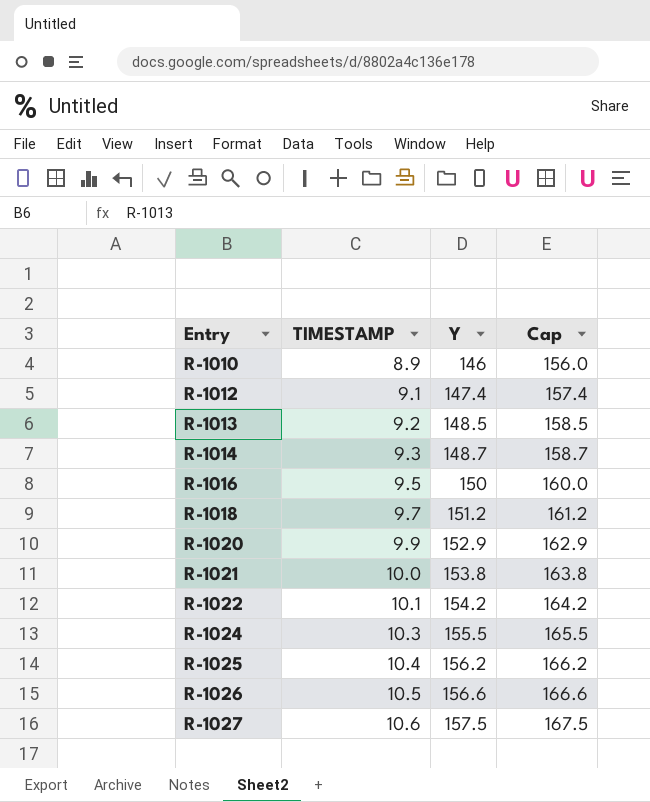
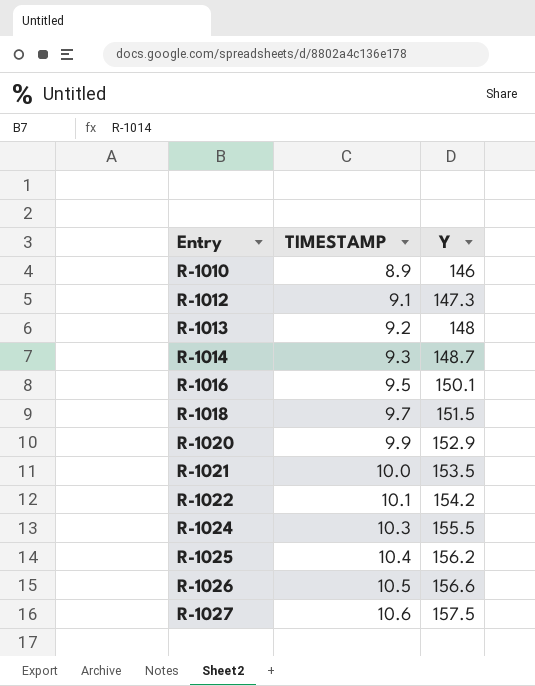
column Cap | formula: [Y] + 10 -> none
R-1012 | Y: 147.4 -> 147.3
R-1013 | Y: 148.5 -> 148
R-1016 | Y: 150 -> 150.1
R-1018 | Y: 151.2 -> 151.5
R-1021 | Y: 153.8 -> 153.5

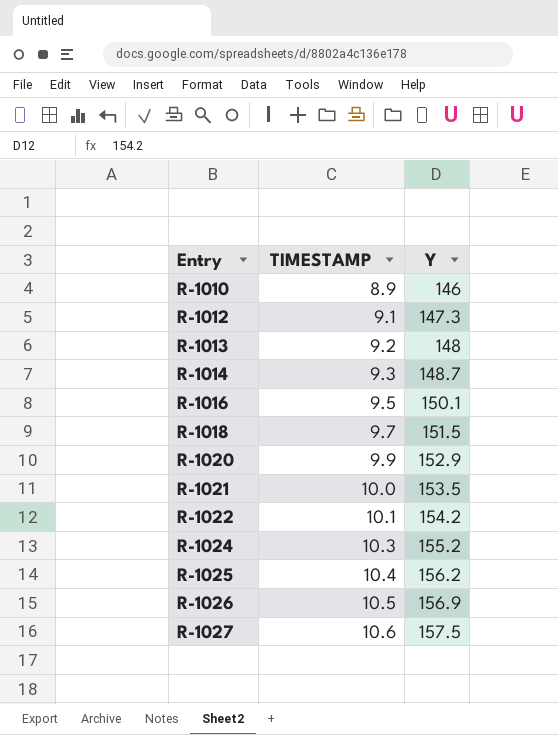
R-1024 | Y: 155.5 -> 155.2
R-1026 | Y: 156.6 -> 156.9

